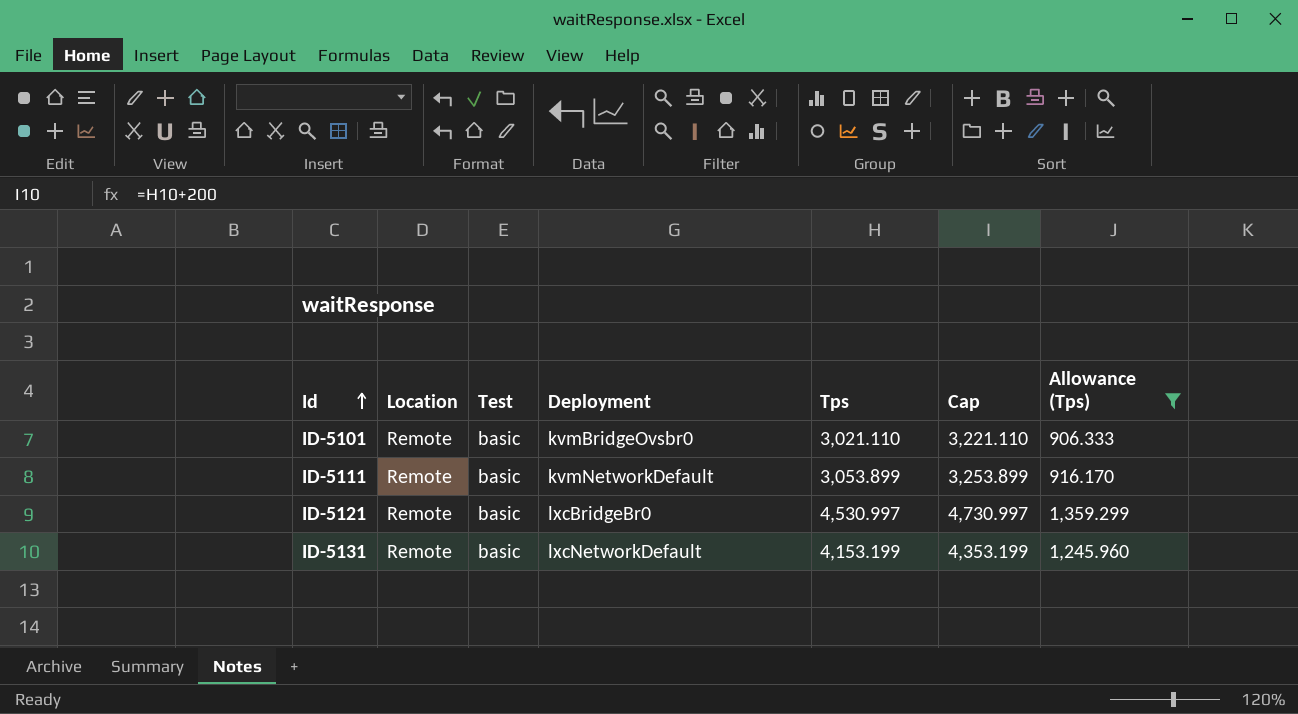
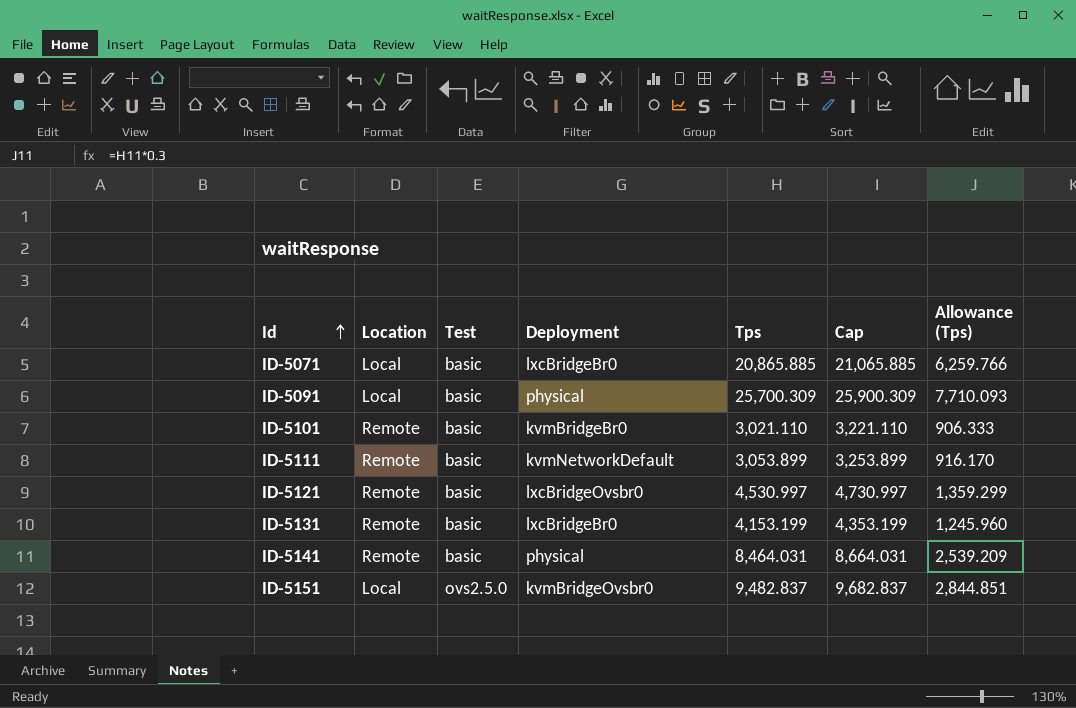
filter: Allowance (Tps) <= 1,359.299 -> none
ID-5101 | Deployment: kvmBridgeOvsbr0 -> kvmBridgeBr0
ID-5121 | Deployment: lxcBridgeBr0 -> lxcBridgeOvsbr0
ID-5131 | Deployment: lxcNetworkDefault -> lxcBridgeBr0

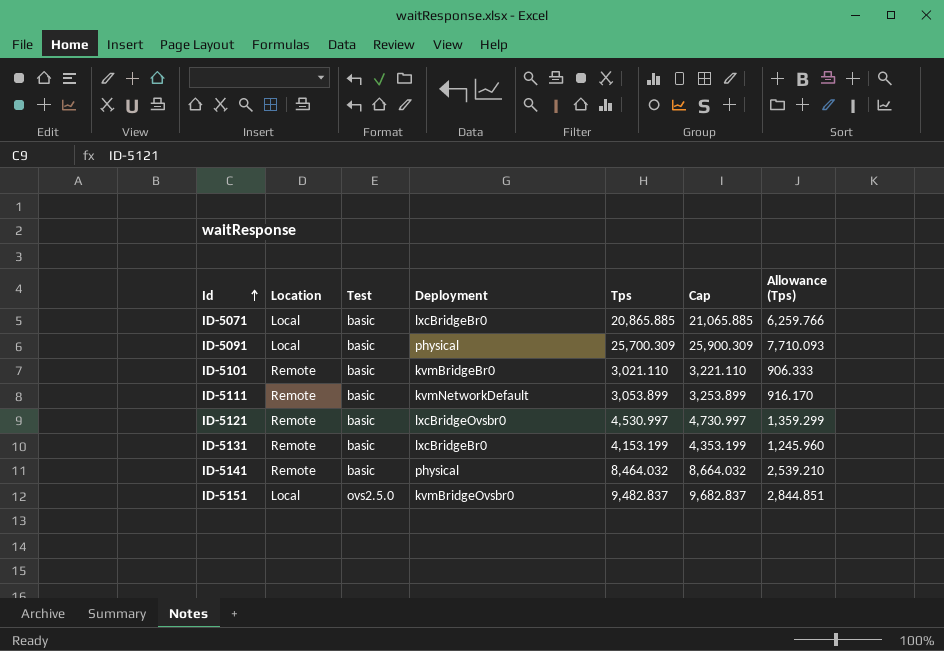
ID-5141 | Tps: 8,464.031 -> 8,464.032
ID-5141 | Cap: 8,664.031 -> 8,664.032
ID-5141 | Allowance (Tps): 2,539.209 -> 2,539.210

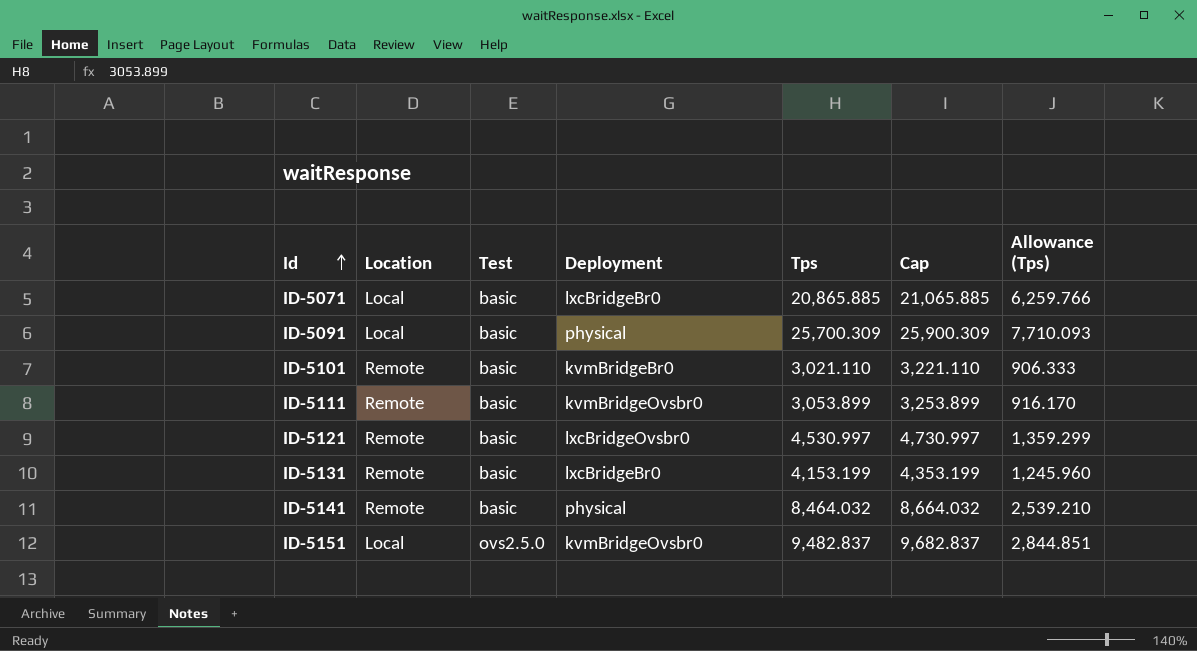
ID-5111 | Deployment: kvmNetworkDefault -> kvmBridgeOvsbr0

